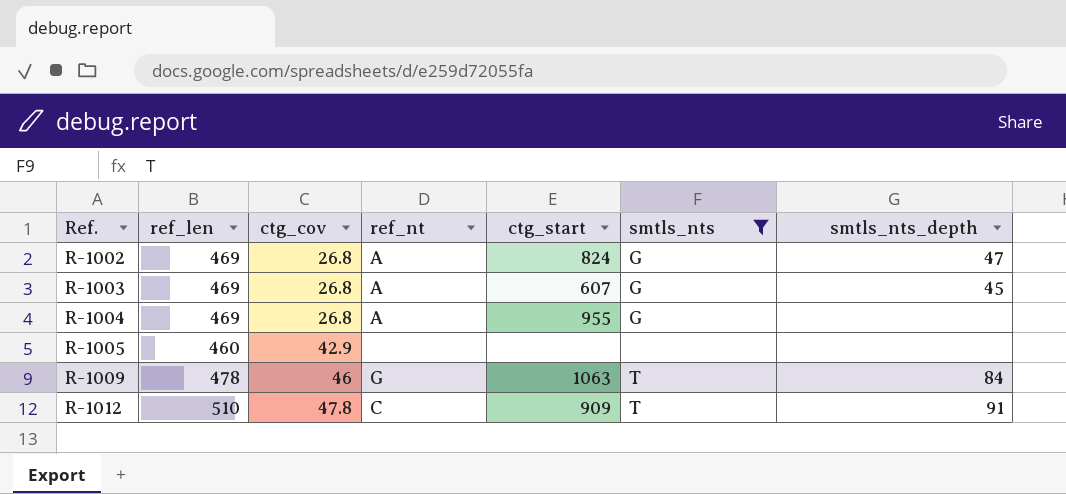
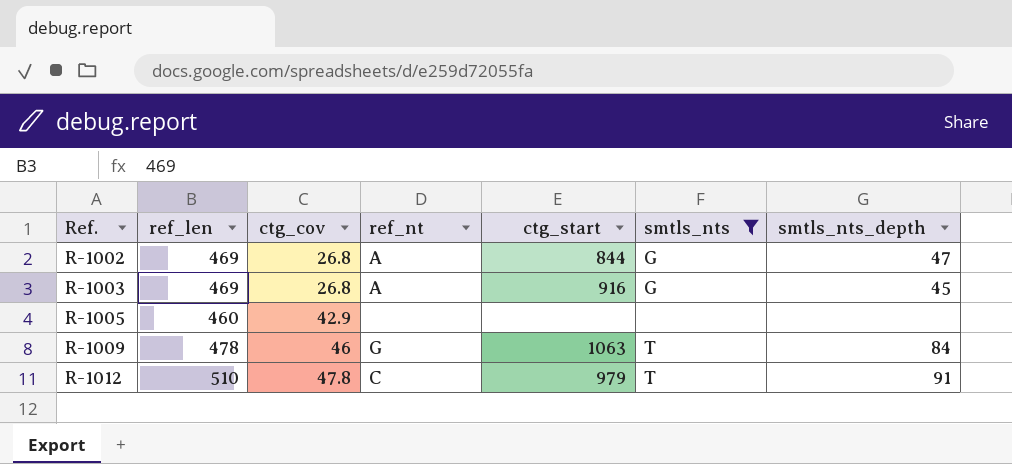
row R-1004: 469 | 26.8 | A | 955 | G | none -> none
R-1002 | ctg_start: 824 -> 844
R-1003 | ctg_start: 607 -> 916
R-1012 | ctg_start: 909 -> 979

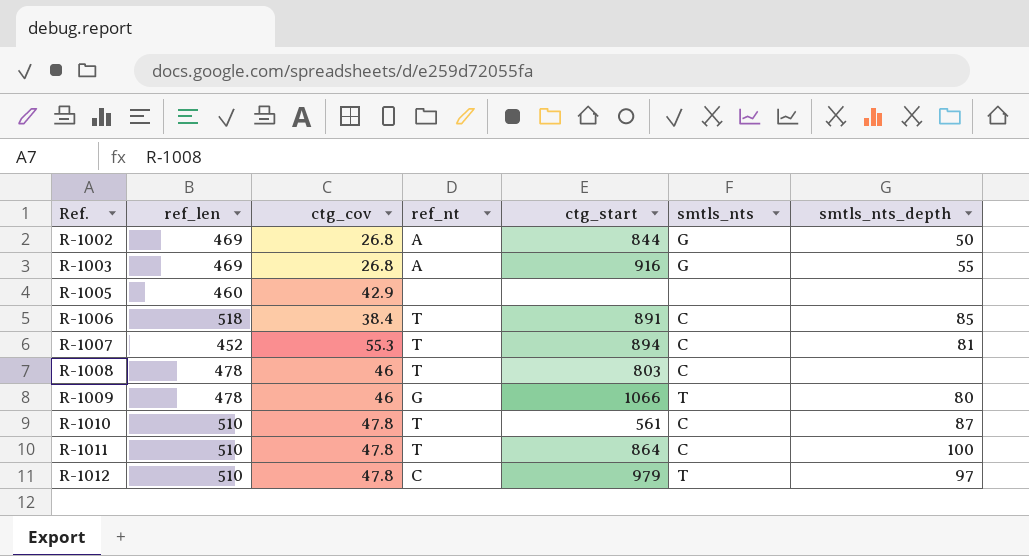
filter: smtls_nts != C -> none
R-1002 | smtls_nts_depth: 47 -> 50
R-1003 | smtls_nts_depth: 45 -> 55
R-1009 | ctg_start: 1063 -> 1066
R-1009 | smtls_nts_depth: 84 -> 80
R-1012 | smtls_nts_depth: 91 -> 97

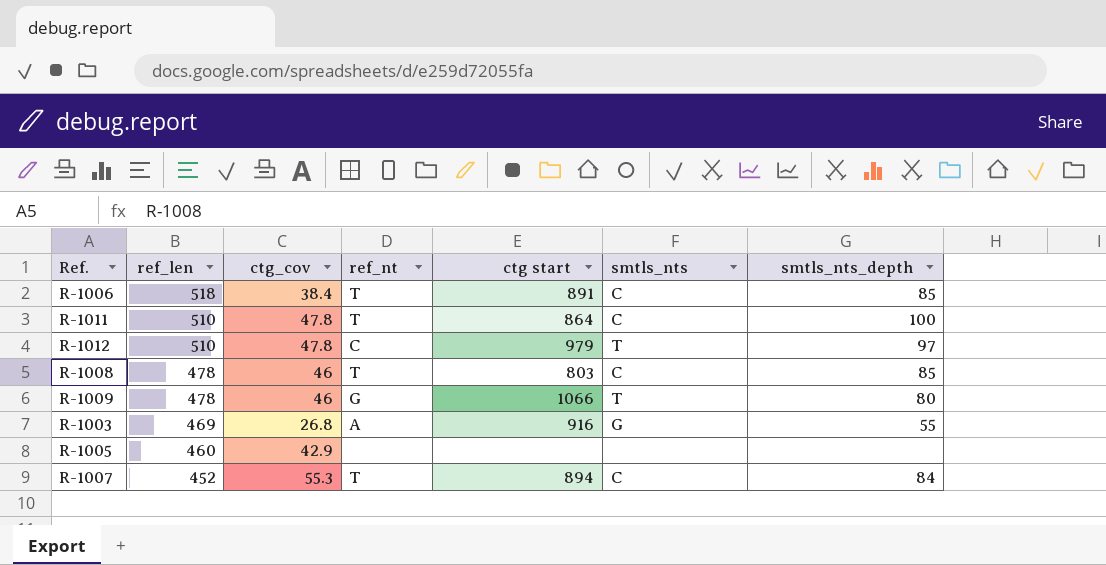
row order: Ref. ascending -> ref_len descending
column name: ctg_start -> ctg start
row R-1002: 469 | 26.8 | A | 844 | G | 50 -> none
row R-1010: 510 | 47.8 | T | 561 | C | 87 -> none
R-1008 | smtls_nts_depth: none -> 85
R-1007 | smtls_nts_depth: 81 -> 84

